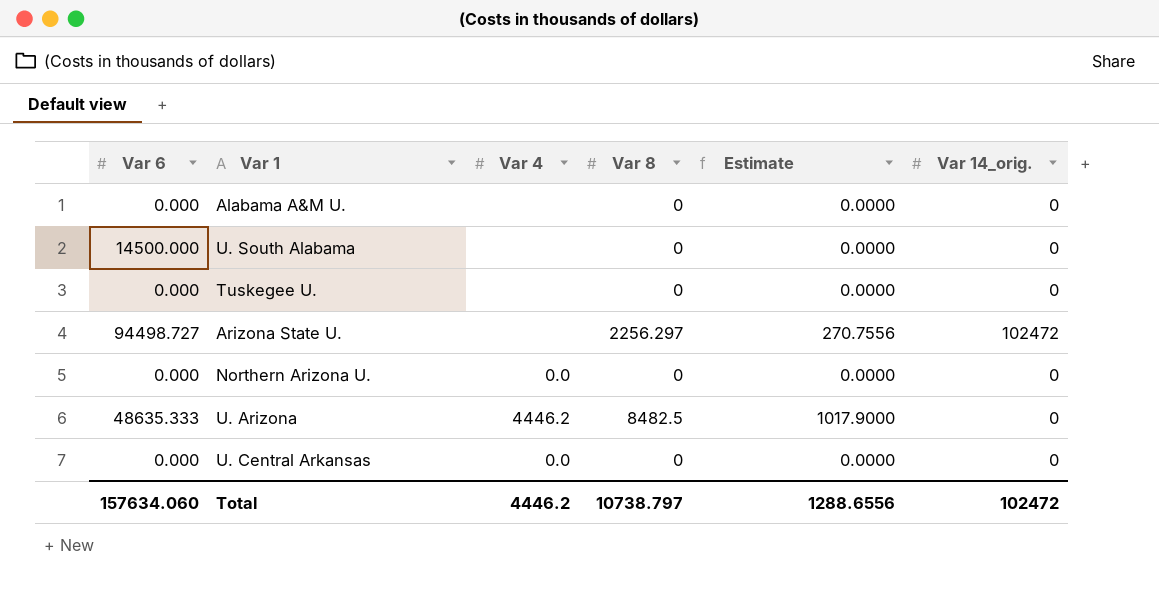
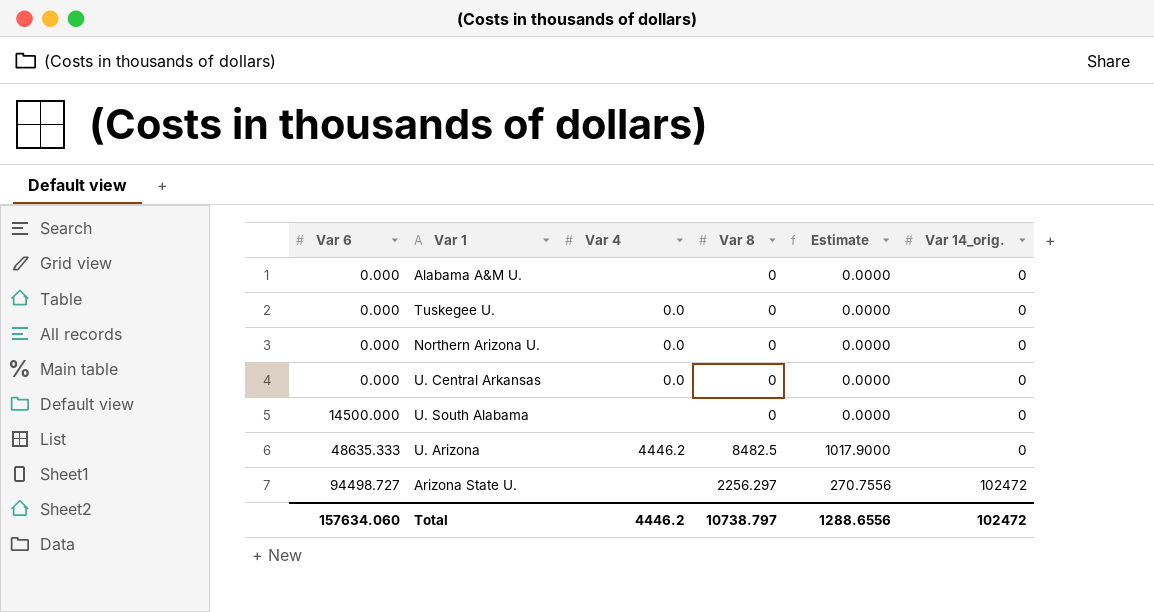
row order: none -> Var 6 ascending
Tuskegee U. | Var 4: none -> 0.0

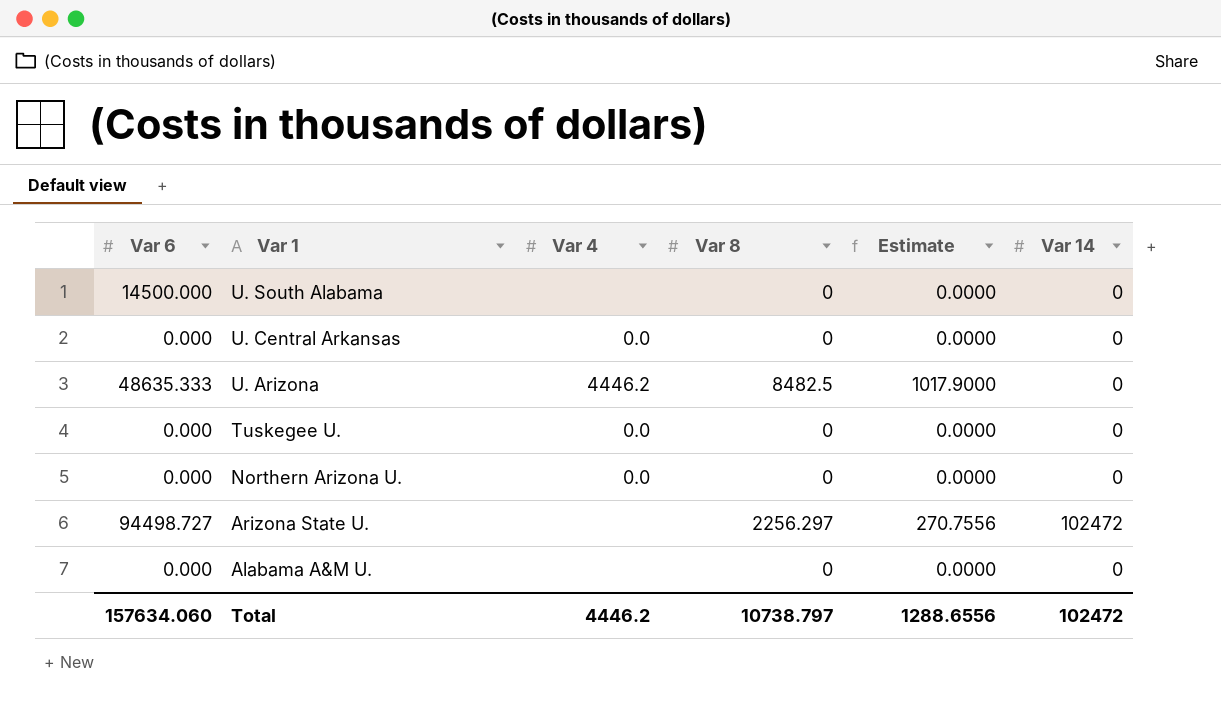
row order: Var 6 ascending -> Var 1 descending
column name: Var 14_orig. -> Var 14

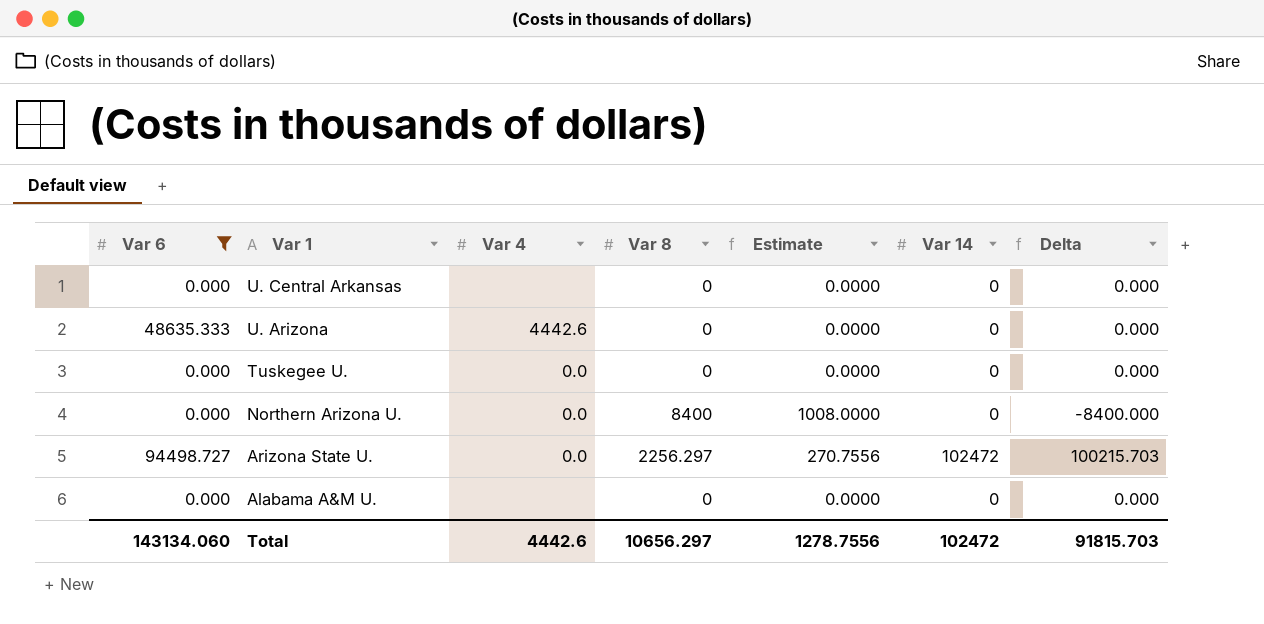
filter: none -> Var 6 != 14500.000
column Delta | formula: none -> [Var 14] - [Var 8]
U. Central Arkansas | Var 4: 0.0 -> none
U. Arizona | Var 4: 4446.2 -> 4442.6
U. Arizona | Var 8: 8482.5 -> 0
U. Arizona | Estimate: 1017.9000 -> 0.0000
Northern Arizona U. | Var 8: 0 -> 8400
Northern Arizona U. | Estimate: 0.0000 -> 1008.0000
Arizona State U. | Var 4: none -> 0.0
Total | Var 6: 157634.060 -> 143134.060
Total | Var 4: 4446.2 -> 4442.6
Total | Var 8: 10738.797 -> 10656.297
Total | Estimate: 1288.6556 -> 1278.7556

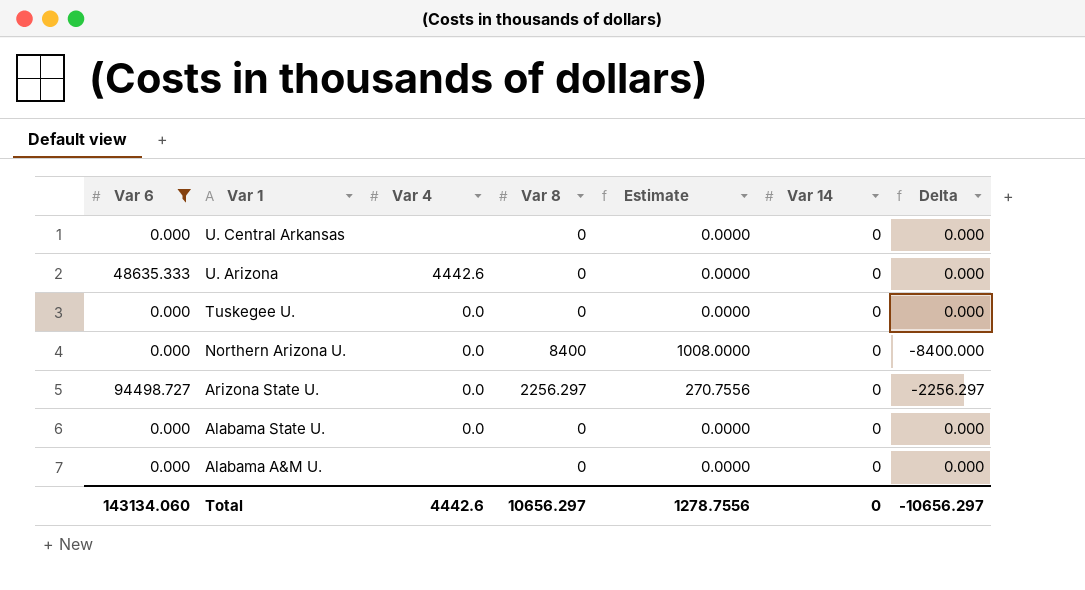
Arizona State U. | Var 14: 102472 -> 0
Arizona State U. | Delta: 100215.703 -> -2256.297
row Alabama State U.: none -> 0.000 | 0.0 | 0 | 0.0000 | 0 | 0.000
Total | Var 14: 102472 -> 0
Total | Delta: 91815.703 -> -10656.297

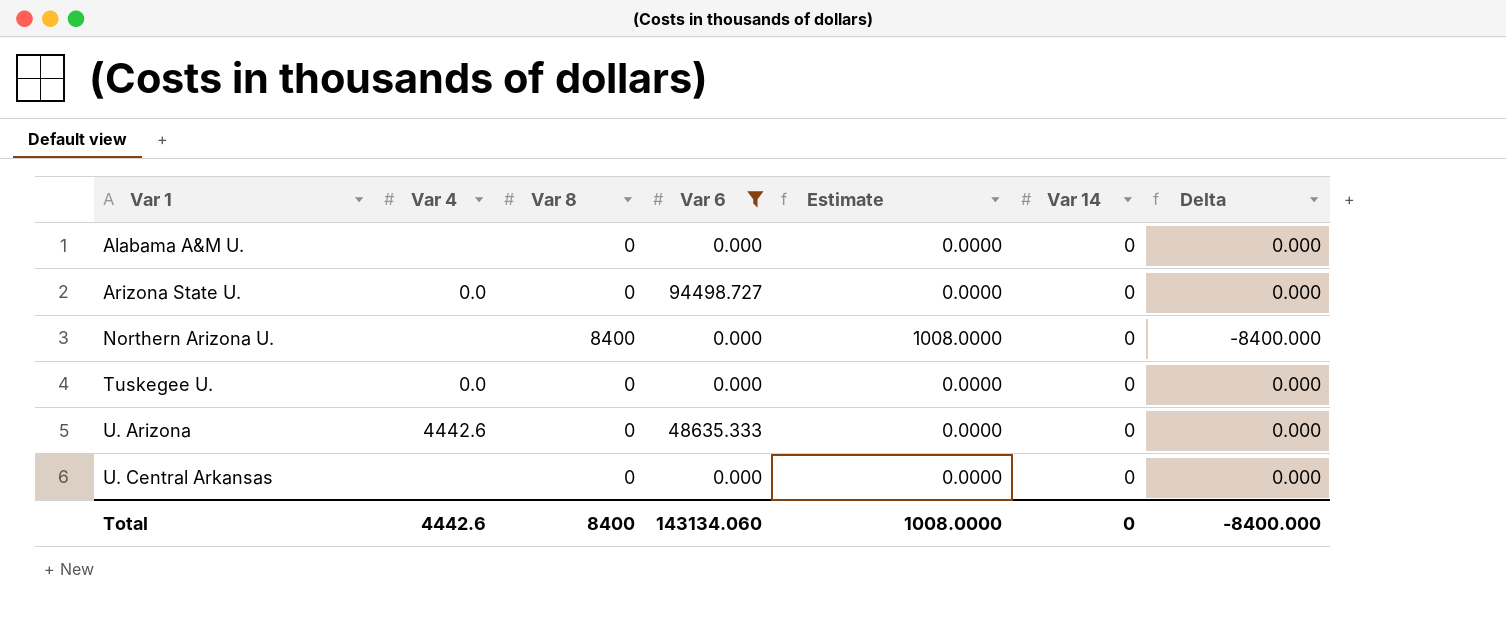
row order: Var 1 descending -> Var 1 ascending
column Var 6 | position: 1 -> 4
row Alabama State U.: 0.000 | 0.0 | 0 | 0.0000 | 0 | 0.000 -> none
Arizona State U. | Var 8: 2256.297 -> 0
Arizona State U. | Estimate: 270.7556 -> 0.0000
Arizona State U. | Delta: -2256.297 -> 0.000
Northern Arizona U. | Var 4: 0.0 -> none
Total | Var 8: 10656.297 -> 8400
Total | Estimate: 1278.7556 -> 1008.0000
Total | Delta: -10656.297 -> -8400.000

